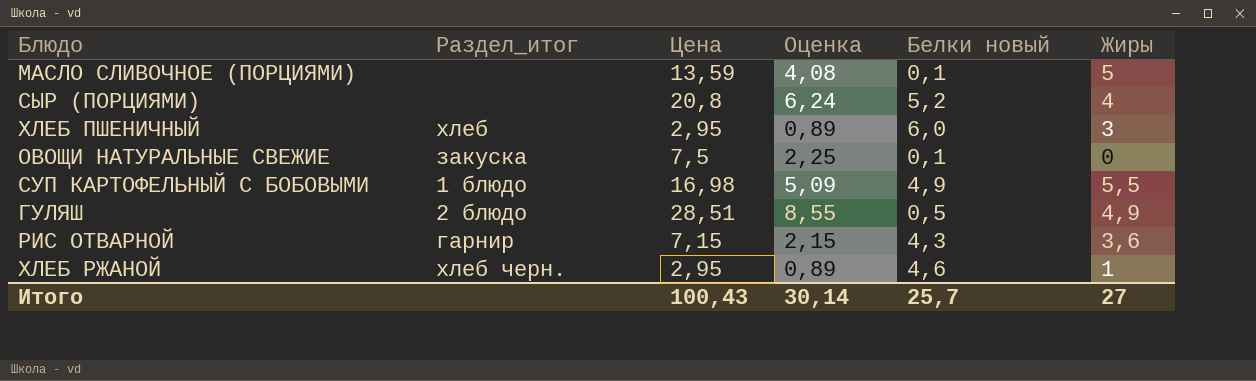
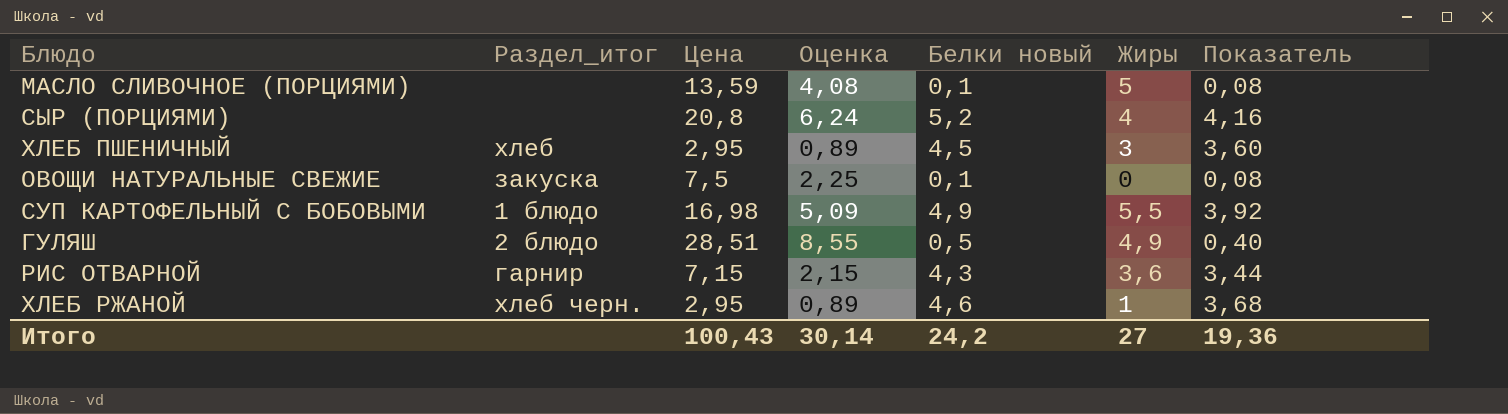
column Показатель | formula: none -> [Белки новый] * 0,8
ХЛЕБ ПШЕНИЧНЫЙ | Белки новый: 6,0 -> 4,5
Итого | Белки новый: 25,7 -> 24,2

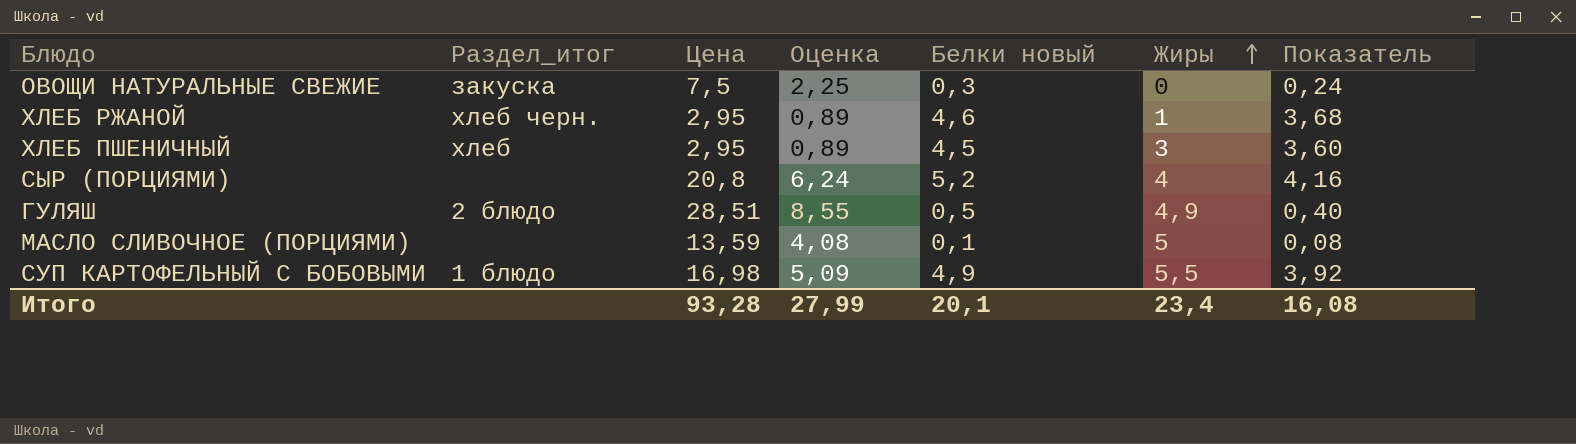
row order: none -> Жиры ascending
row РИС ОТВАРНОЙ: гарнир | 7,15 | 2,15 | 4,3 | 3,6 | 3,44 -> none
ОВОЩИ НАТУРАЛЬНЫЕ СВЕЖИЕ | Белки новый: 0,1 -> 0,3
ОВОЩИ НАТУРАЛЬНЫЕ СВЕЖИЕ | Показатель: 0,08 -> 0,24
Итого | Цена: 100,43 -> 93,28
Итого | Оценка: 30,14 -> 27,99
Итого | Белки новый: 24,2 -> 20,1
Итого | Жиры: 27 -> 23,4
Итого | Показатель: 19,36 -> 16,08

